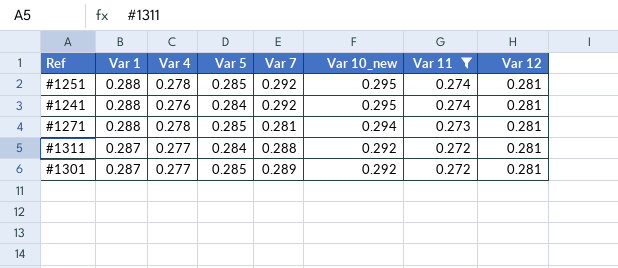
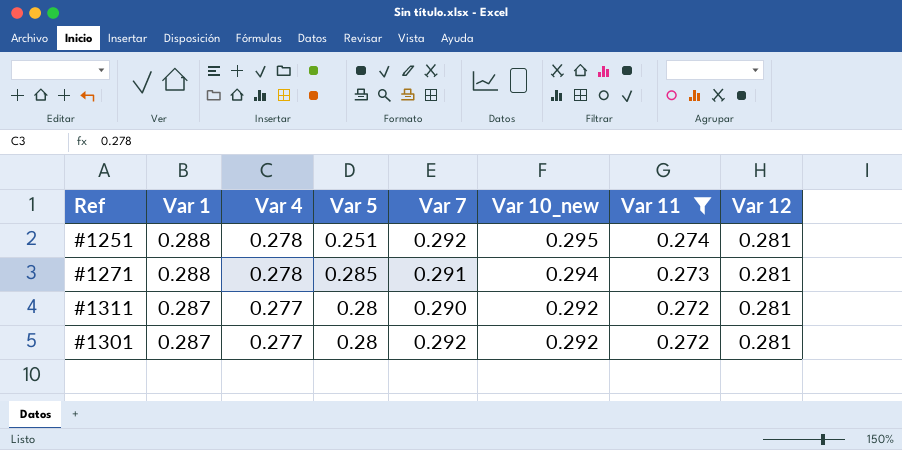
row #1241: 0.288 | 0.276 | 0.284 | 0.292 | 0.295 | 0.274 | 0.281 -> none
#1251 | Var 5: 0.285 -> 0.251
#1271 | Var 7: 0.281 -> 0.291
#1311 | Var 5: 0.284 -> 0.28
#1311 | Var 7: 0.288 -> 0.290
#1301 | Var 5: 0.285 -> 0.28
#1301 | Var 7: 0.289 -> 0.292

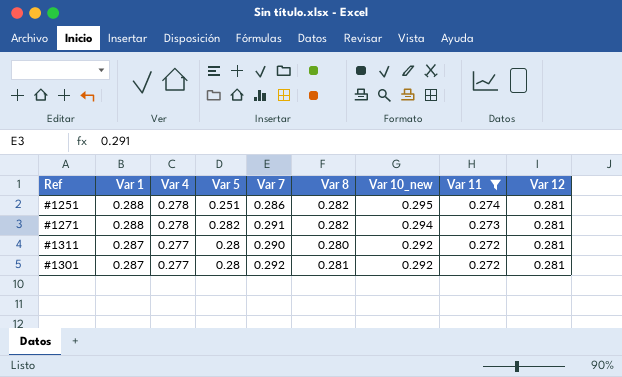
column Var 8 | position: none -> 6
#1251 | Var 7: 0.292 -> 0.286
#1271 | Var 5: 0.285 -> 0.282

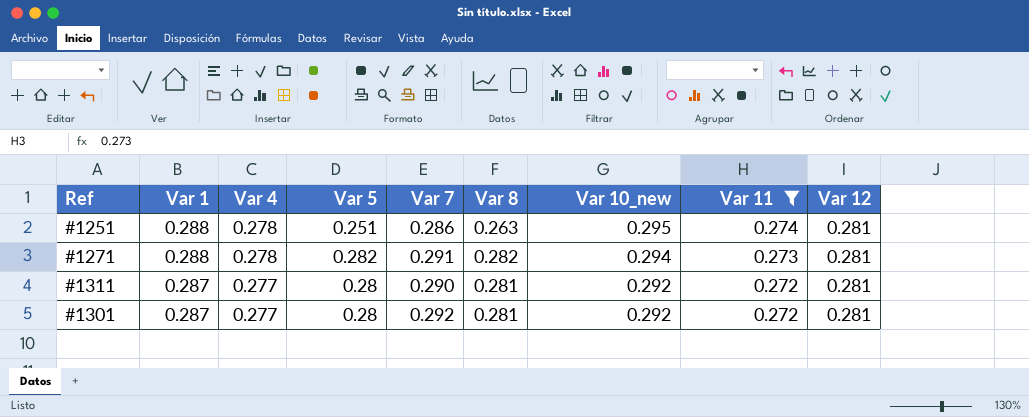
#1251 | Var 8: 0.282 -> 0.263
#1311 | Var 8: 0.280 -> 0.281

